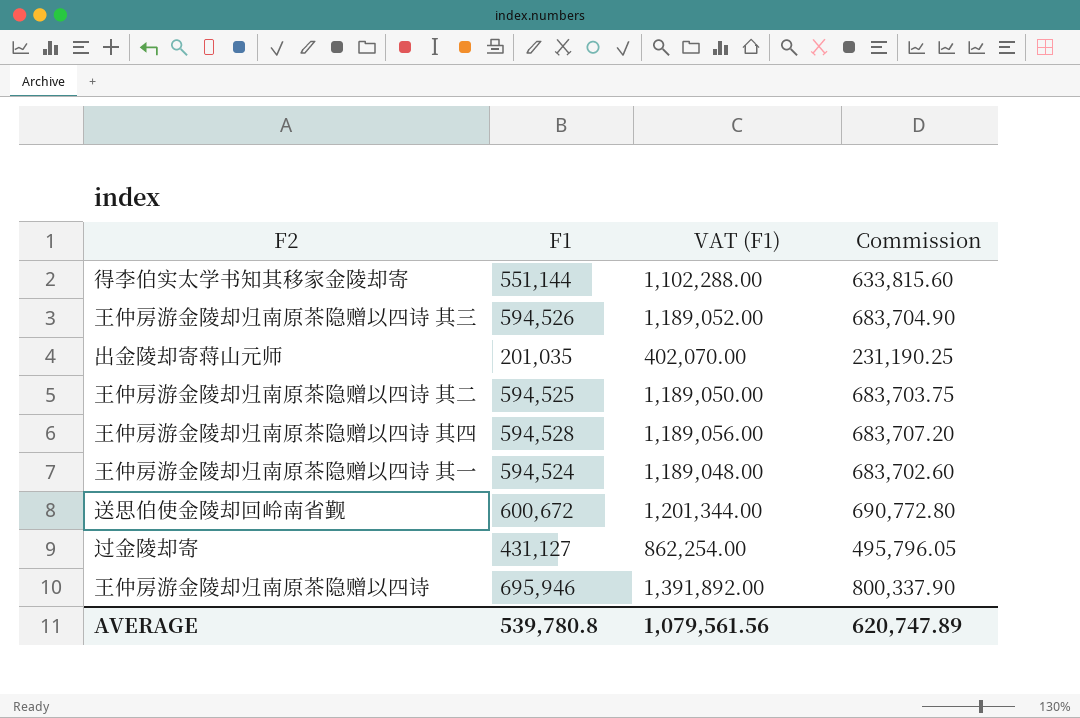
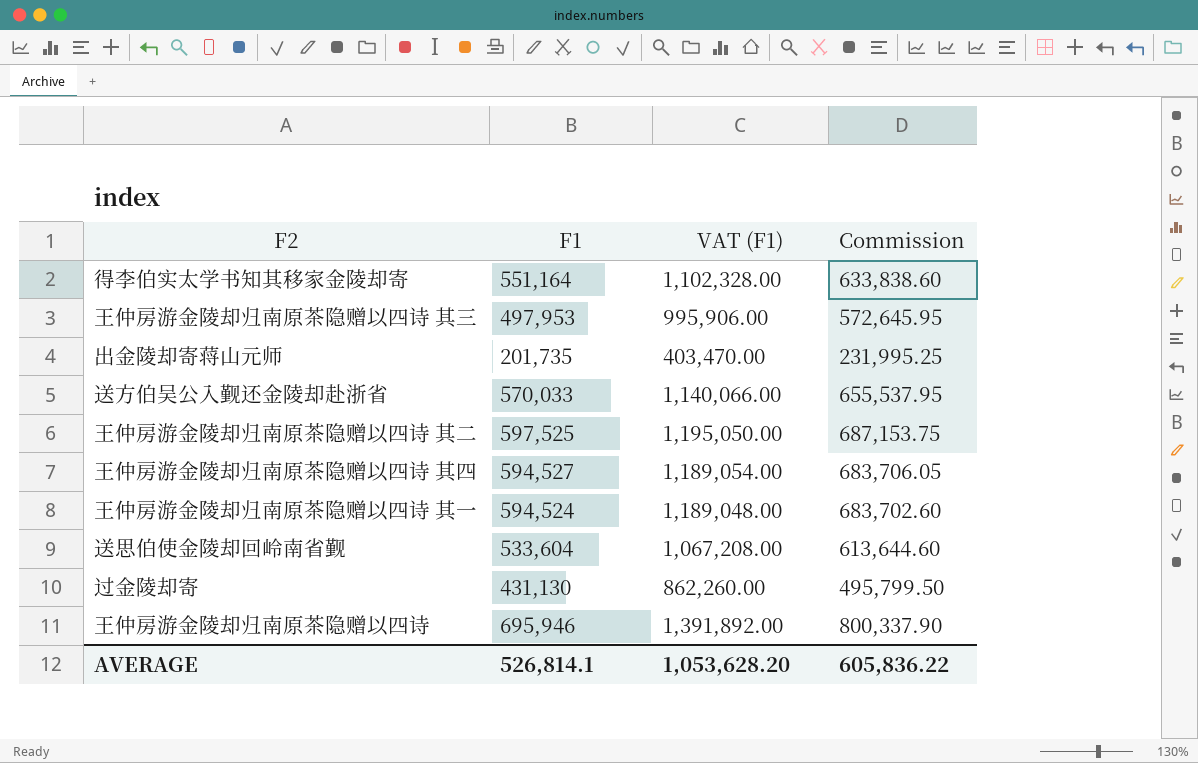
得李伯实太学书知其移家金陵却寄 | F1: 551,144 -> 551,164
得李伯实太学书知其移家金陵却寄 | VAT (F1): 1,102,288.00 -> 1,102,328.00
得李伯实太学书知其移家金陵却寄 | Commission: 633,815.60 -> 633,838.60
王仲房游金陵却归南原茶隐赠以四诗 其三 | F1: 594,526 -> 497,953
王仲房游金陵却归南原茶隐赠以四诗 其三 | VAT (F1): 1,189,052.00 -> 995,906.00
王仲房游金陵却归南原茶隐赠以四诗 其三 | Commission: 683,704.90 -> 572,645.95
出金陵却寄蒋山元师 | F1: 201,035 -> 201,735
出金陵却寄蒋山元师 | VAT (F1): 402,070.00 -> 403,470.00
出金陵却寄蒋山元师 | Commission: 231,190.25 -> 231,995.25
row 送方伯吴公入觐还金陵却赴浙省: none -> 570,033 | 1,140,066.00 | 655,537.95
王仲房游金陵却归南原茶隐赠以四诗 其二 | F1: 594,525 -> 597,525
王仲房游金陵却归南原茶隐赠以四诗 其二 | VAT (F1): 1,189,050.00 -> 1,195,050.00
王仲房游金陵却归南原茶隐赠以四诗 其二 | Commission: 683,703.75 -> 687,153.75
王仲房游金陵却归南原茶隐赠以四诗 其四 | F1: 594,528 -> 594,527
王仲房游金陵却归南原茶隐赠以四诗 其四 | VAT (F1): 1,189,056.00 -> 1,189,054.00
王仲房游金陵却归南原茶隐赠以四诗 其四 | Commission: 683,707.20 -> 683,706.05
送思伯使金陵却回岭南省觐 | F1: 600,672 -> 533,604
送思伯使金陵却回岭南省觐 | VAT (F1): 1,201,344.00 -> 1,067,208.00
送思伯使金陵却回岭南省觐 | Commission: 690,772.80 -> 613,644.60
过金陵却寄 | F1: 431,127 -> 431,130
过金陵却寄 | VAT (F1): 862,254.00 -> 862,260.00
过金陵却寄 | Commission: 495,796.05 -> 495,799.50
AVERAGE | F1: 539,780.8 -> 526,814.1
AVERAGE | VAT (F1): 1,079,561.56 -> 1,053,628.20
AVERAGE | Commission: 620,747.89 -> 605,836.22

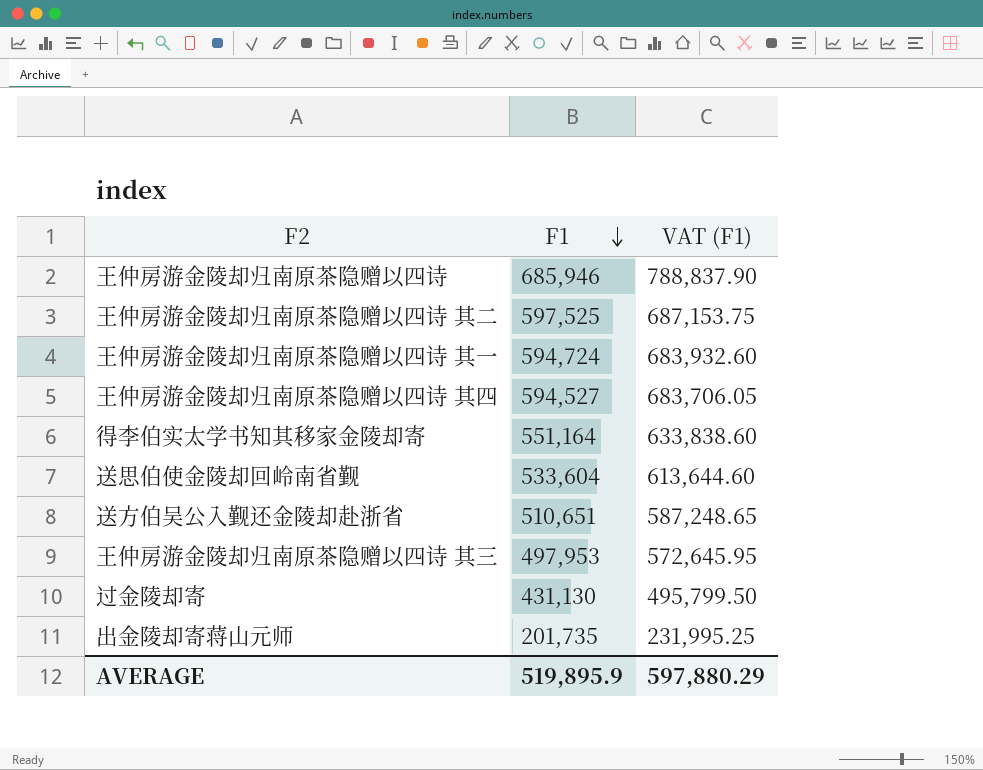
row order: none -> F1 descending
column Commission | formula: [F1] * 1.15 -> none
column VAT (F1) | formula: [F1] * 2 -> [F1] * 1.15
王仲房游金陵却归南原茶隐赠以四诗 | F1: 695,946 -> 685,946
王仲房游金陵却归南原茶隐赠以四诗 其一 | F1: 594,524 -> 594,724
送方伯吴公入觐还金陵却赴浙省 | F1: 570,033 -> 510,651
AVERAGE | F1: 526,814.1 -> 519,895.9
AVERAGE | VAT (F1): 1,053,628.20 -> 597,880.29

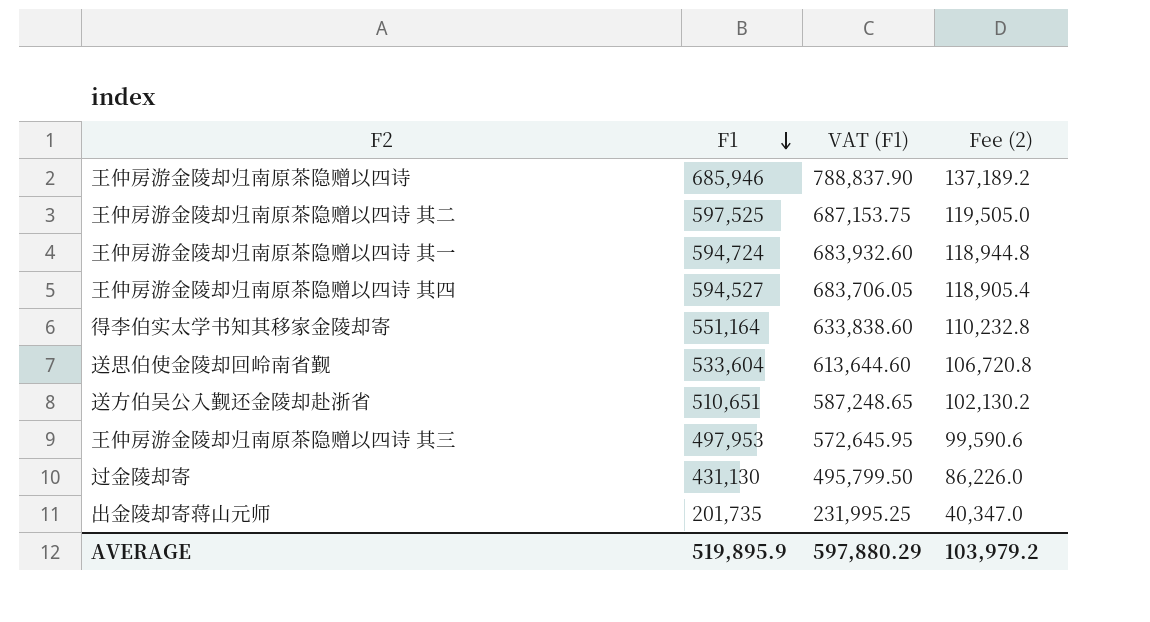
column Fee (2) | formula: none -> [F1] * 0.2

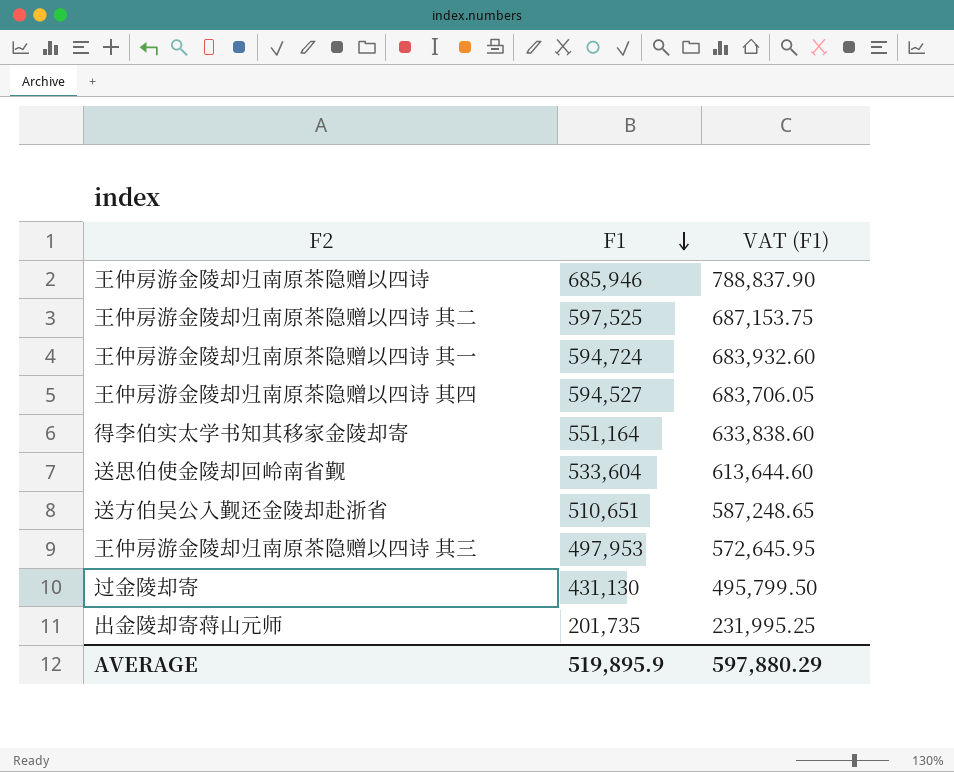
column Fee (2) | formula: [F1] * 0.2 -> none

